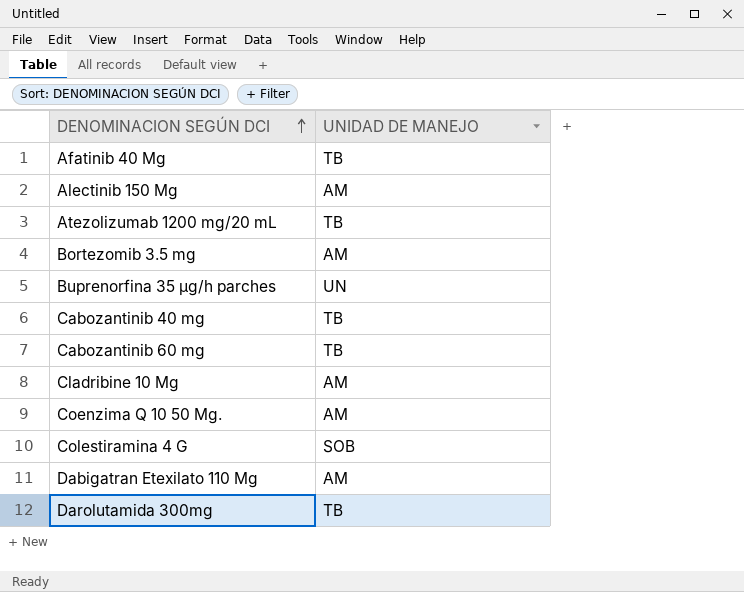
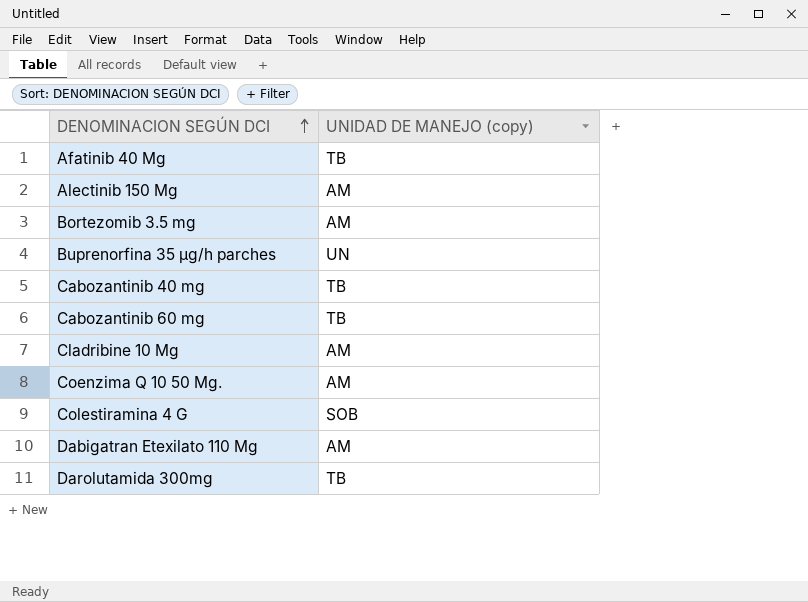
column name: UNIDAD DE MANEJO -> UNIDAD DE MANEJO (copy)
row Atezolizumab 1200 mg/20 mL: TB -> none

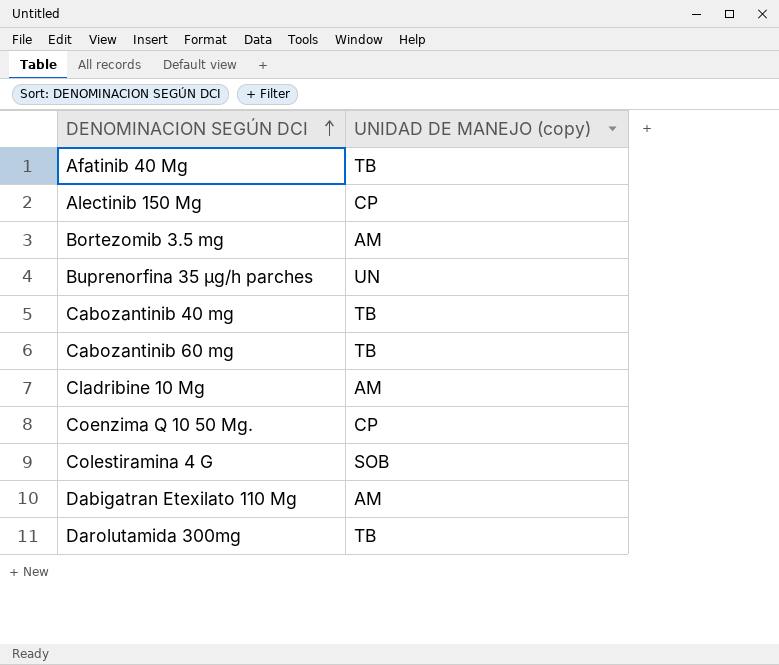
Alectinib 150 Mg | UNIDAD DE MANEJO (copy): AM -> CP
Coenzima Q 10 50 Mg. | UNIDAD DE MANEJO (copy): AM -> CP

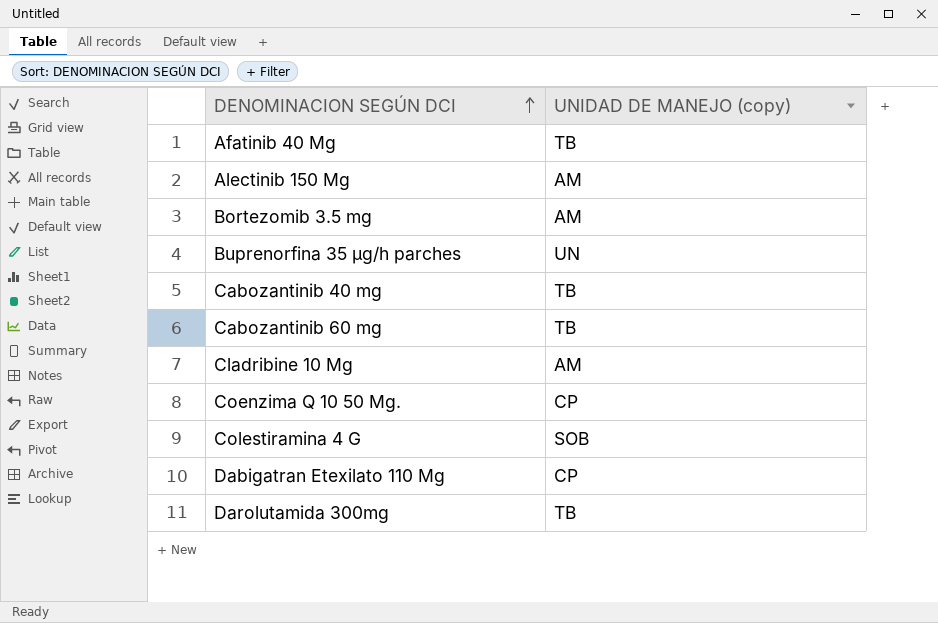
Alectinib 150 Mg | UNIDAD DE MANEJO (copy): CP -> AM
Dabigatran Etexilato 110 Mg | UNIDAD DE MANEJO (copy): AM -> CP

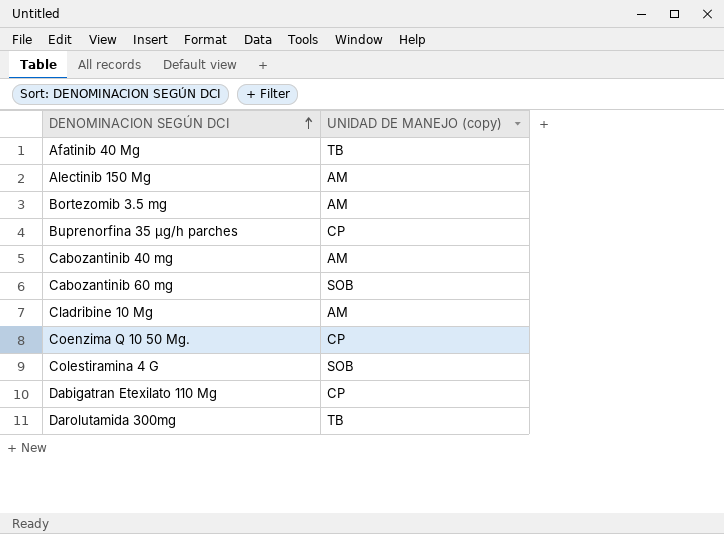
Buprenorfina 35 µg/h parches | UNIDAD DE MANEJO (copy): UN -> CP
Cabozantinib 40 mg | UNIDAD DE MANEJO (copy): TB -> AM
Cabozantinib 60 mg | UNIDAD DE MANEJO (copy): TB -> SOB

